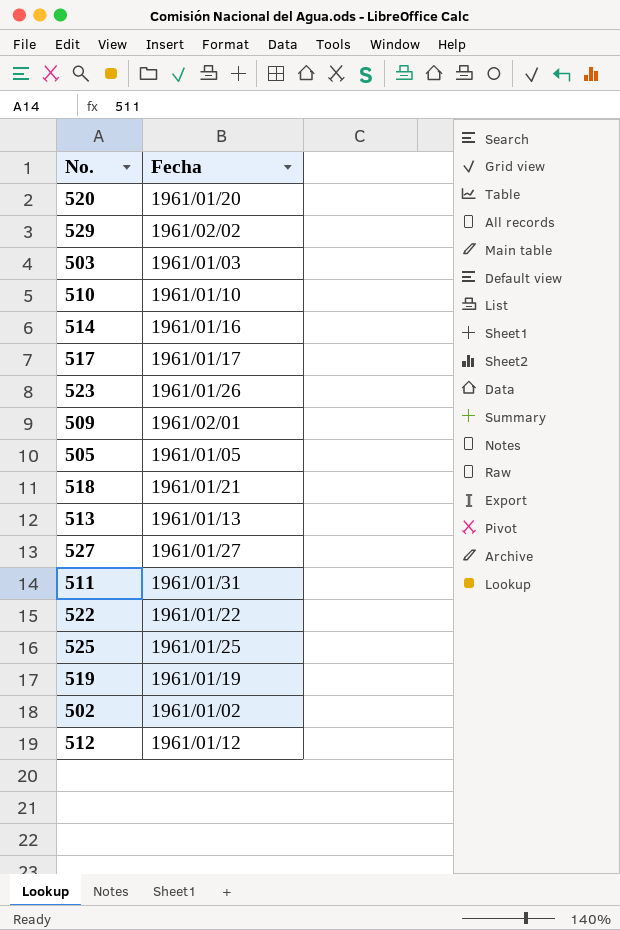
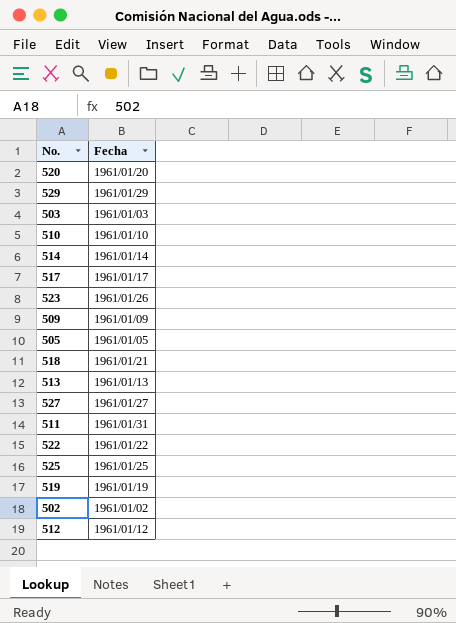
529 | Fecha: 1961/02/02 -> 1961/01/29
514 | Fecha: 1961/01/16 -> 1961/01/14
509 | Fecha: 1961/02/01 -> 1961/01/09

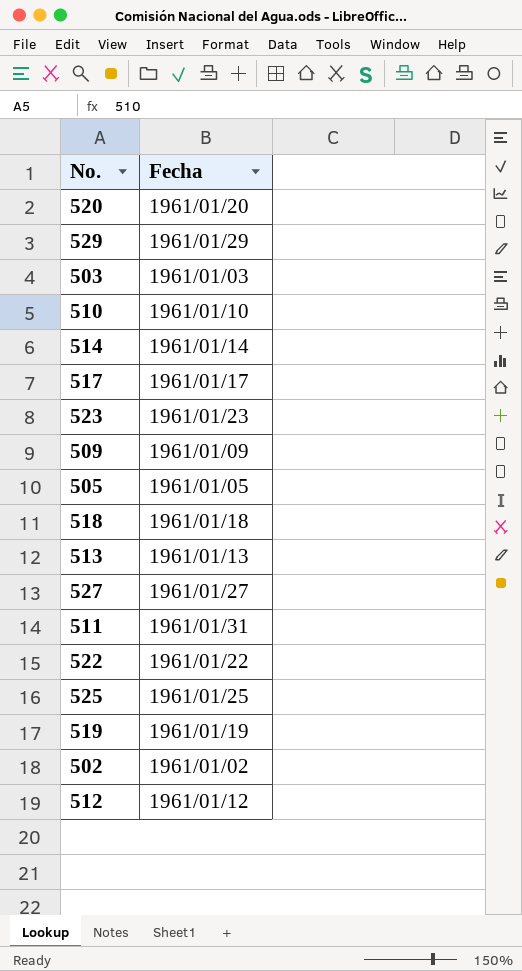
523 | Fecha: 1961/01/26 -> 1961/01/23
518 | Fecha: 1961/01/21 -> 1961/01/18

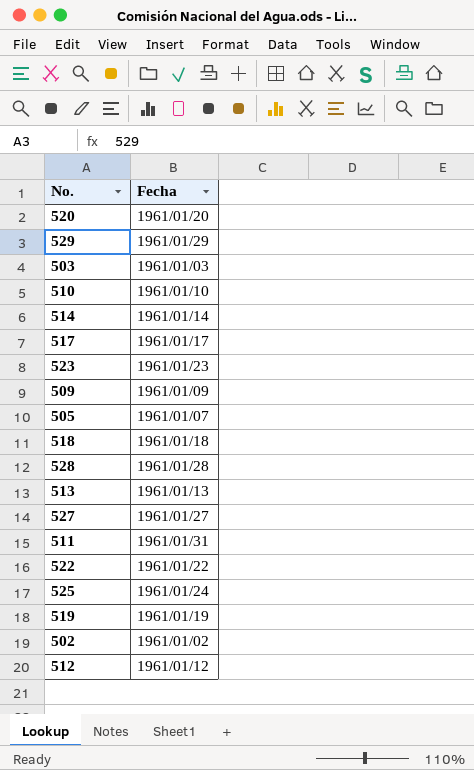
505 | Fecha: 1961/01/05 -> 1961/01/07
row 528: none -> 1961/01/28
525 | Fecha: 1961/01/25 -> 1961/01/24

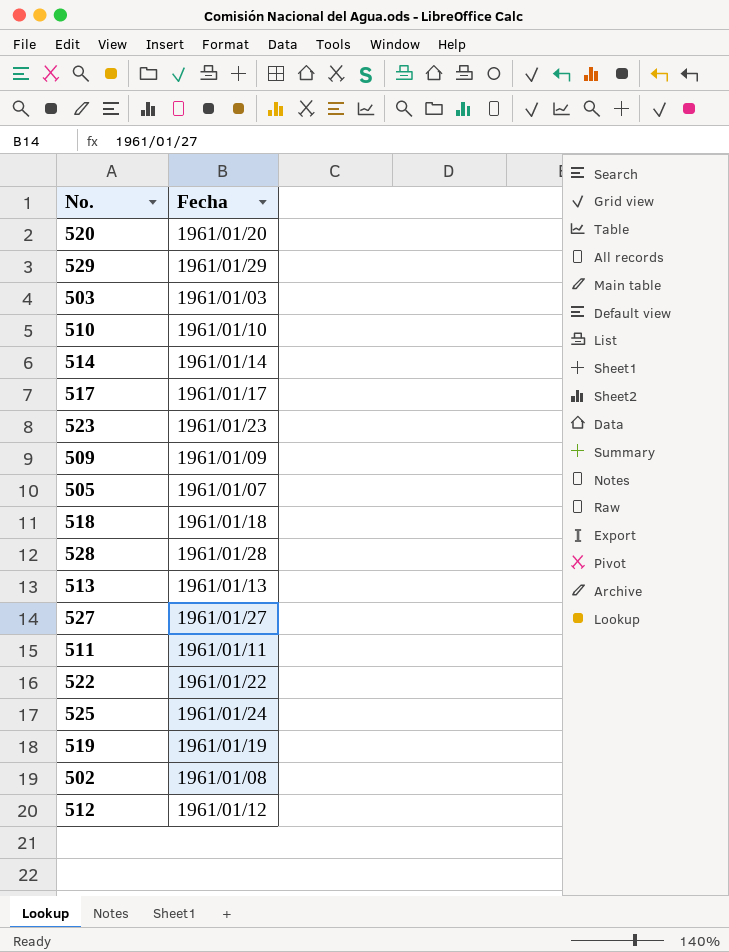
511 | Fecha: 1961/01/31 -> 1961/01/11
502 | Fecha: 1961/01/02 -> 1961/01/08

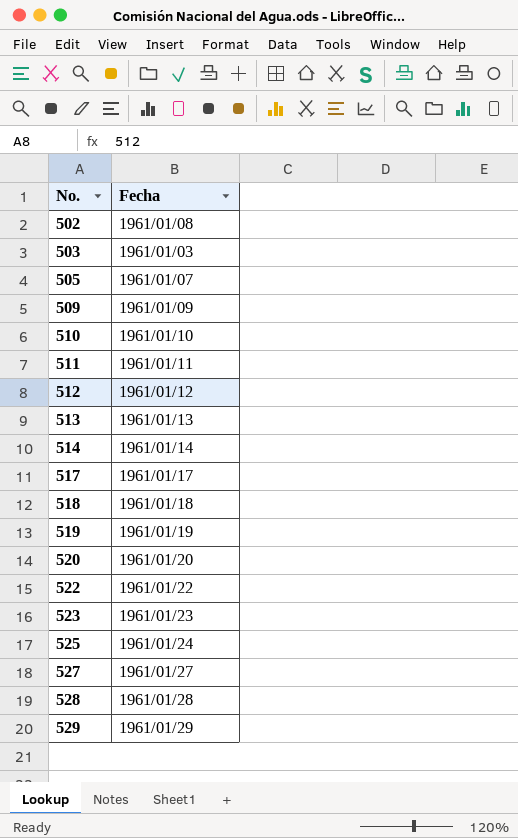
row order: none -> No. ascending

